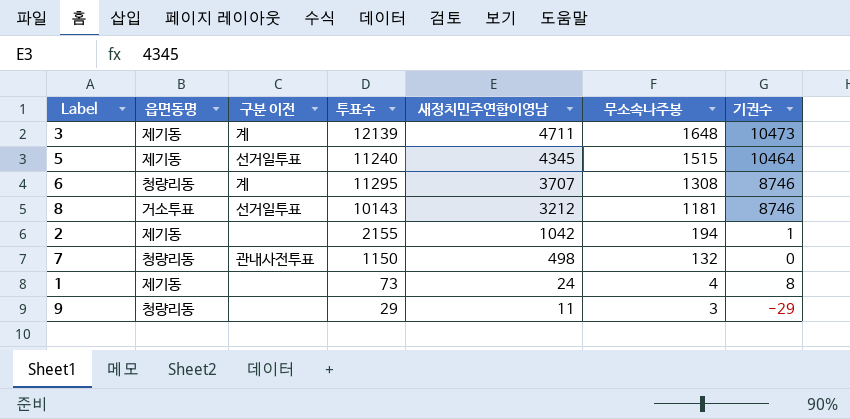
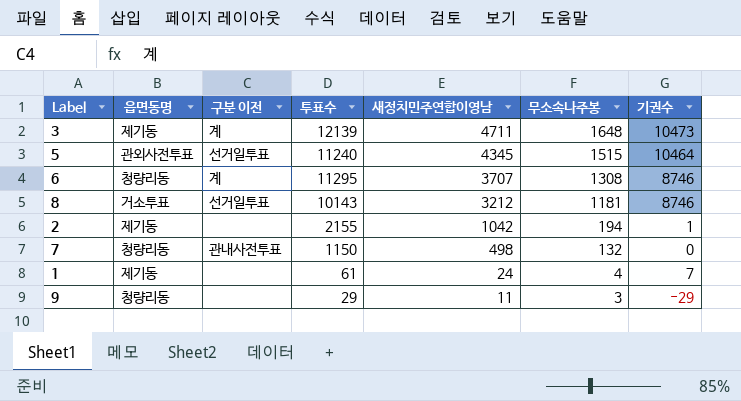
5 | 읍면동명: 제기동 -> 관외사전투표
1 | 투표수: 73 -> 61
1 | 기권수: 8 -> 7

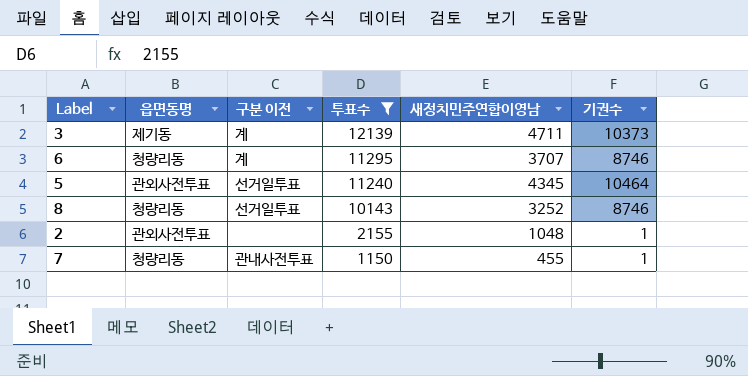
filter: none -> 투표수 >= 1150
row order: 새정치민주연합이영남 descending -> 투표수 descending
column 무소속나주봉 | position: 6 -> none
3 | 기권수: 10473 -> 10373
8 | 읍면동명: 거소투표 -> 청량리동
8 | 새정치민주연합이영남: 3212 -> 3252
2 | 읍면동명: 제기동 -> 관외사전투표
2 | 새정치민주연합이영남: 1042 -> 1048
7 | 새정치민주연합이영남: 498 -> 455
7 | 기권수: 0 -> 1

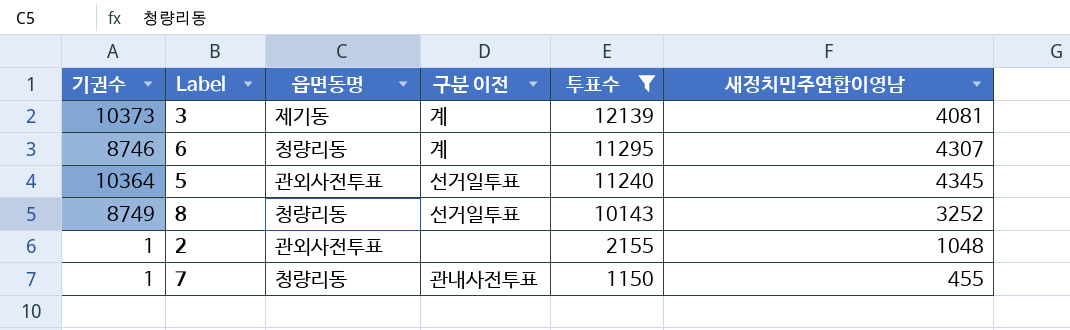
column 기권수 | position: 6 -> 1
3 | 새정치민주연합이영남: 4711 -> 4081
6 | 새정치민주연합이영남: 3707 -> 4307
5 | 기권수: 10464 -> 10364
8 | 기권수: 8746 -> 8749

